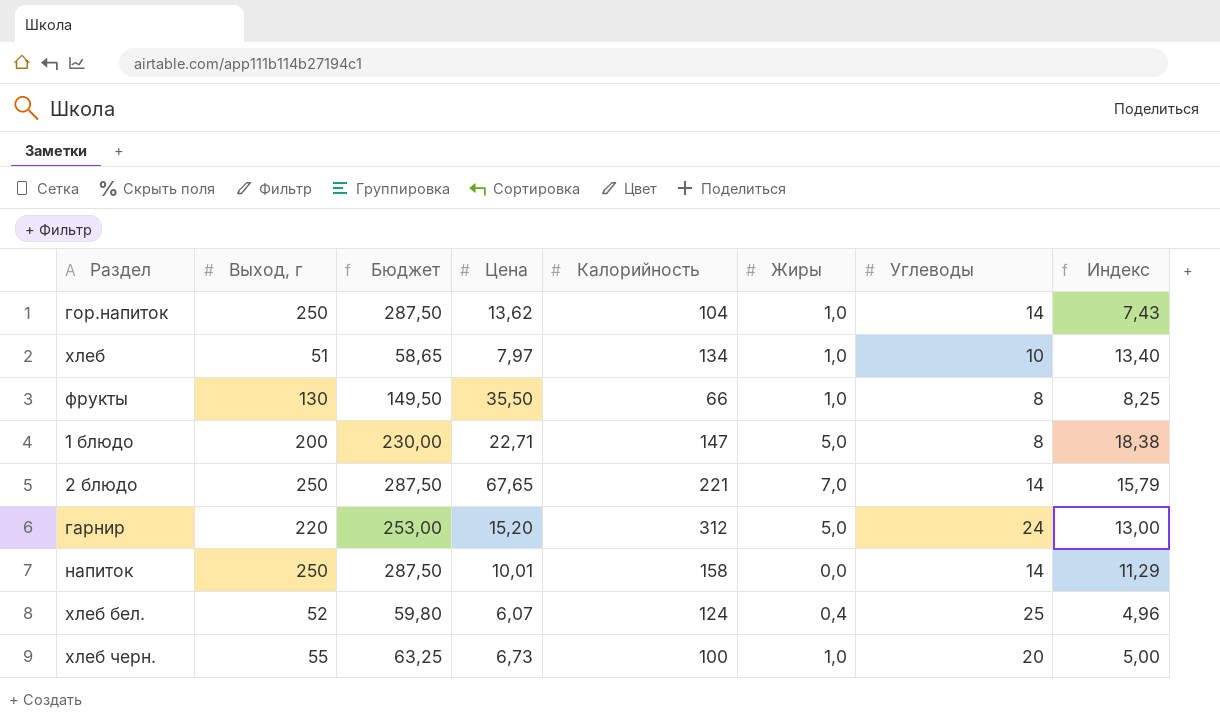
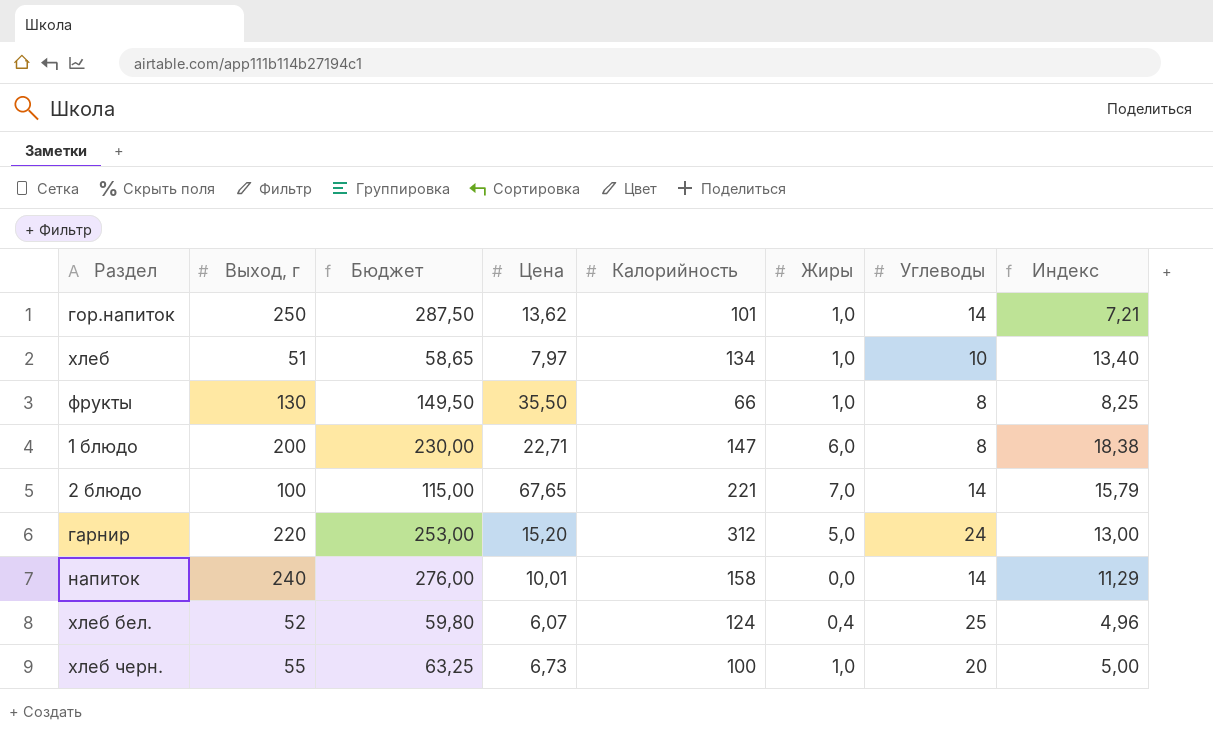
гор.напиток | Калорийность: 104 -> 101
гор.напиток | Индекс: 7,43 -> 7,21
1 блюдо | Жиры: 5,0 -> 6,0
2 блюдо | Выход, г: 250 -> 100
2 блюдо | Бюджет: 287,50 -> 115,00
напиток | Выход, г: 250 -> 240
напиток | Бюджет: 287,50 -> 276,00

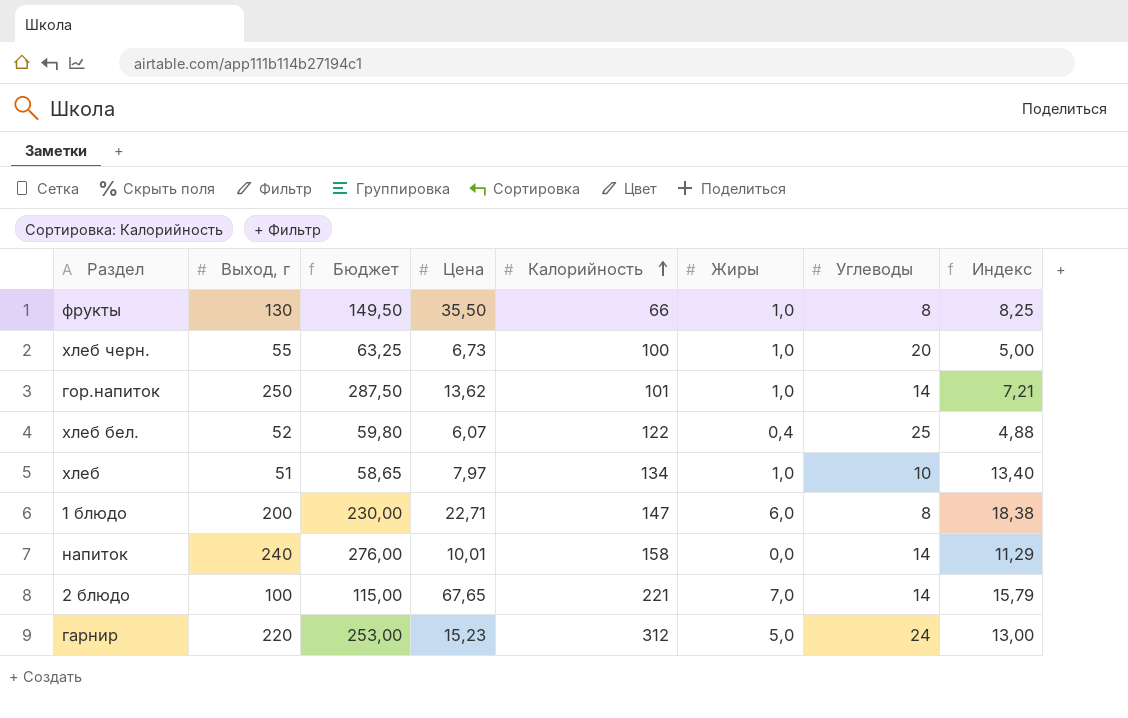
row order: none -> Калорийность ascending
хлеб бел. | Калорийность: 124 -> 122
хлеб бел. | Индекс: 4,96 -> 4,88
гарнир | Цена: 15,20 -> 15,23

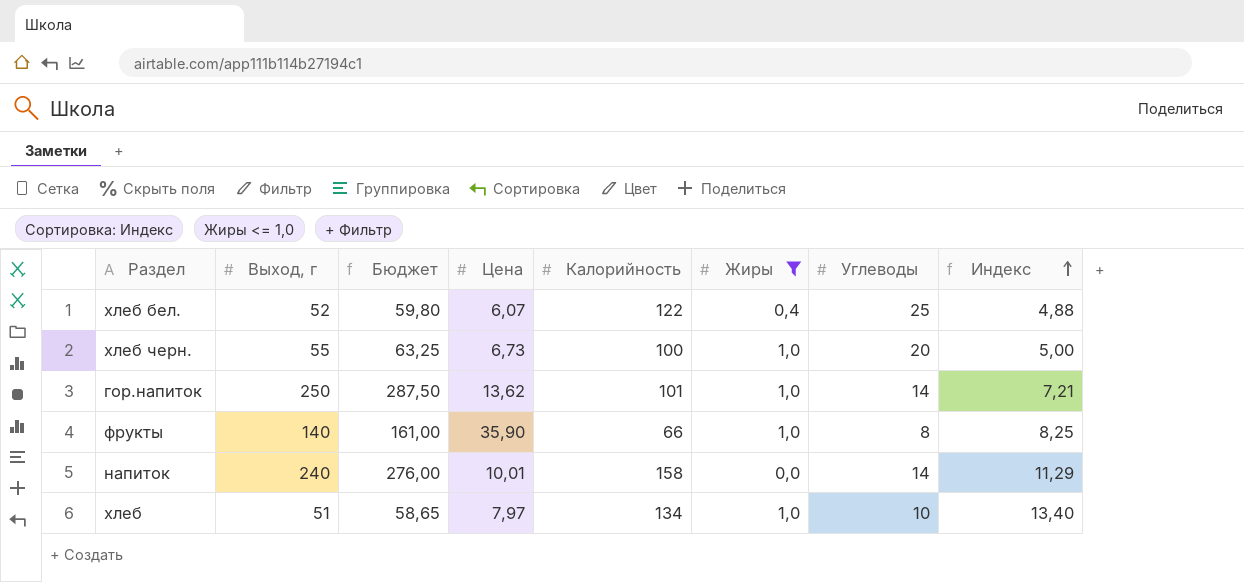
filter: none -> Жиры <= 1,0
row order: Калорийность ascending -> Индекс ascending
фрукты | Выход, г: 130 -> 140
фрукты | Бюджет: 149,50 -> 161,00
фрукты | Цена: 35,50 -> 35,90

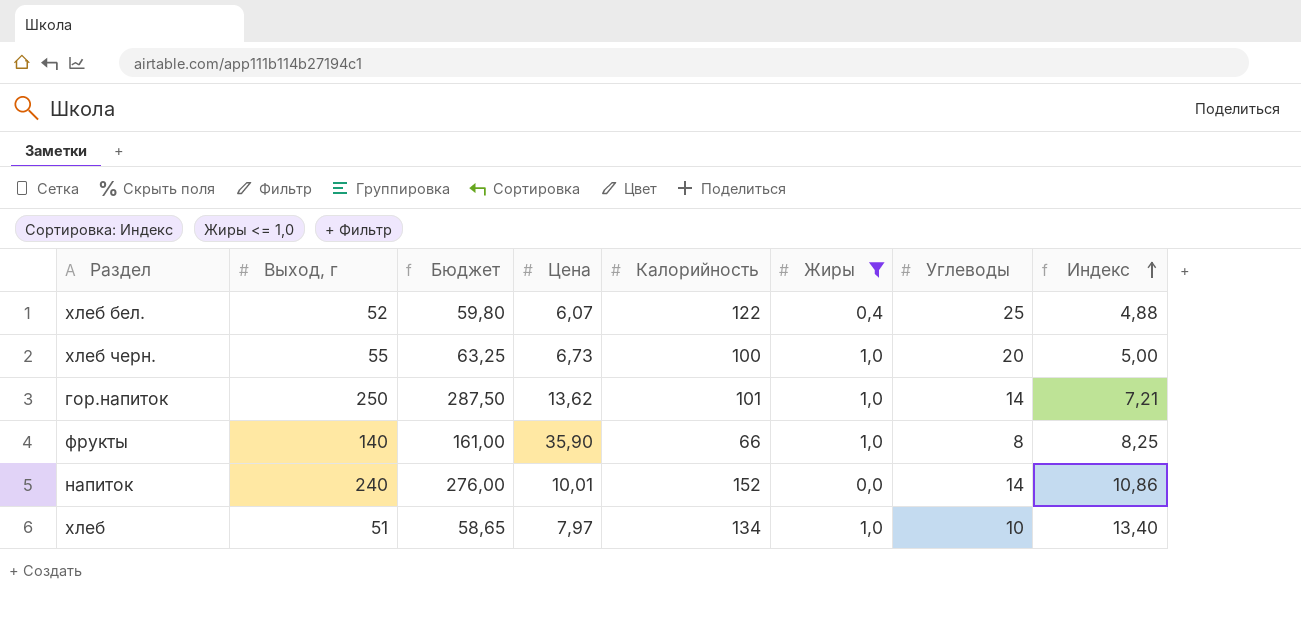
напиток | Калорийность: 158 -> 152
напиток | Индекс: 11,29 -> 10,86

